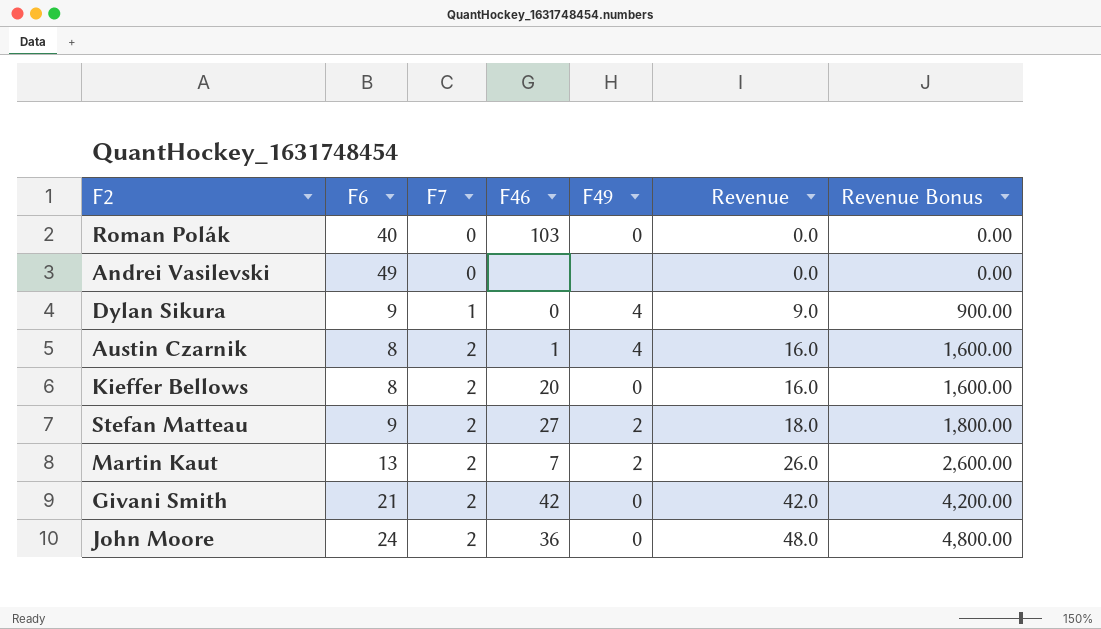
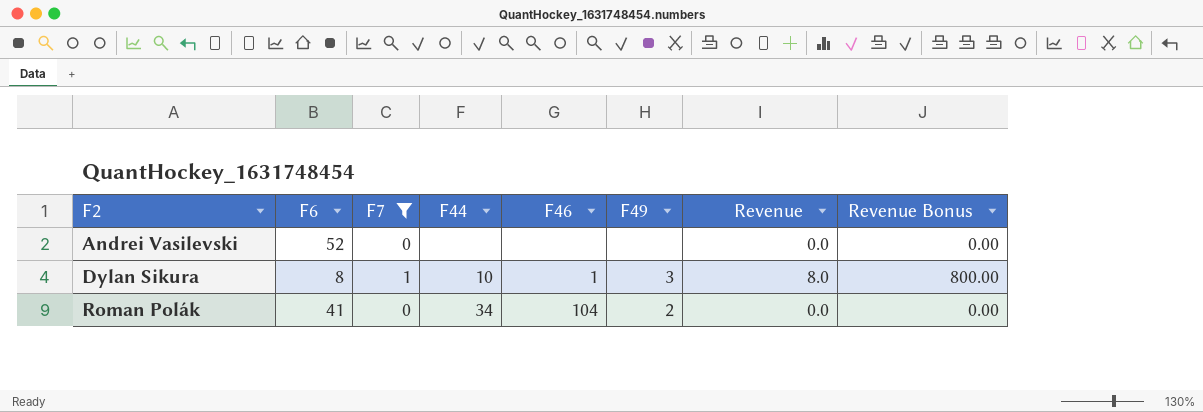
filter: none -> F7 != 2
row order: F7 ascending -> F2 ascending
column F44 | position: none -> 4
Andrei Vasilevski | F6: 49 -> 52
Dylan Sikura | F6: 9 -> 8
Dylan Sikura | F46: 0 -> 1
Dylan Sikura | F49: 4 -> 3
Dylan Sikura | Revenue: 9.0 -> 8.0
Dylan Sikura | Revenue Bonus: 900.00 -> 800.00
Roman Polák | F6: 40 -> 41
Roman Polák | F46: 103 -> 104
Roman Polák | F49: 0 -> 2

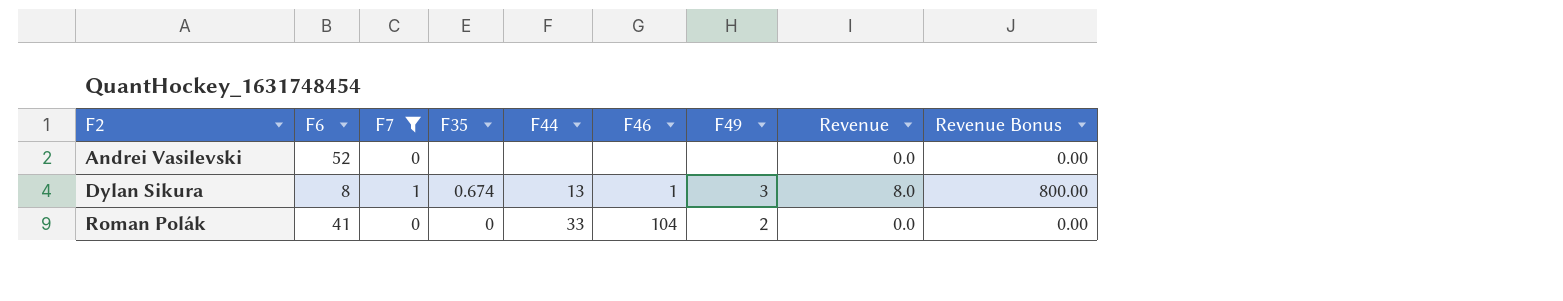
column F35 | position: none -> 4
Dylan Sikura | F44: 10 -> 13
Roman Polák | F44: 34 -> 33

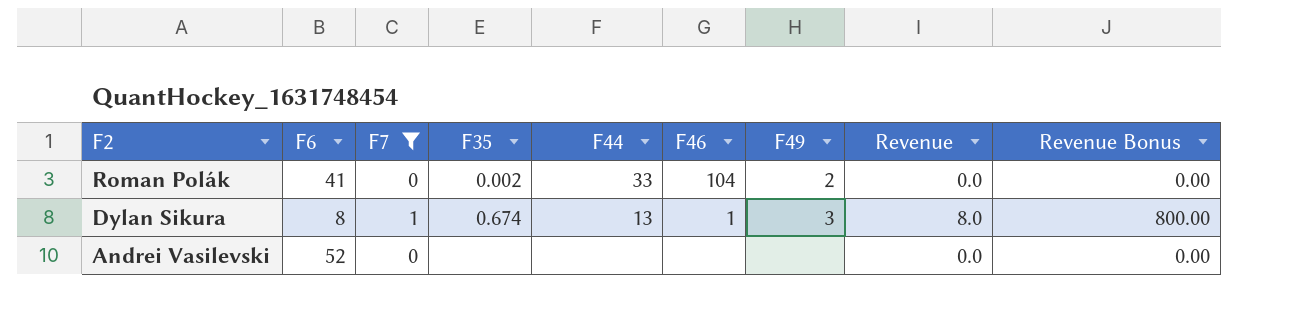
row order: F2 ascending -> F2 descending
Roman Polák | F35: 0 -> 0.002

